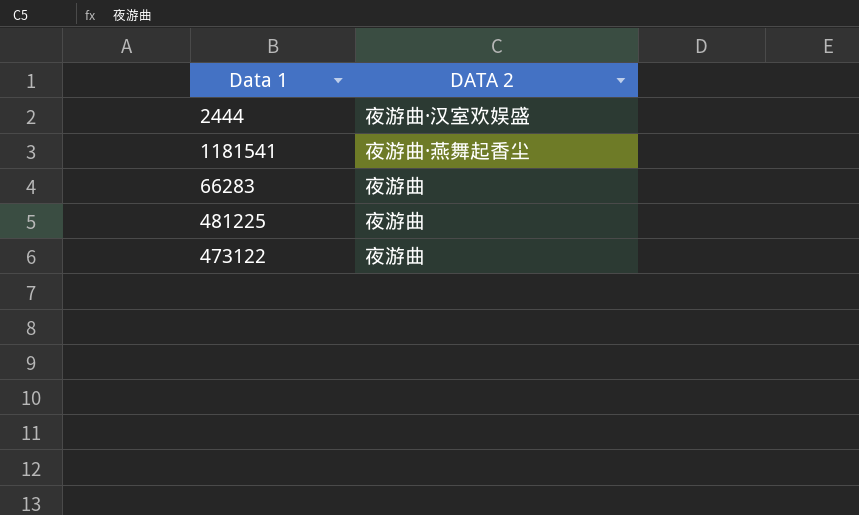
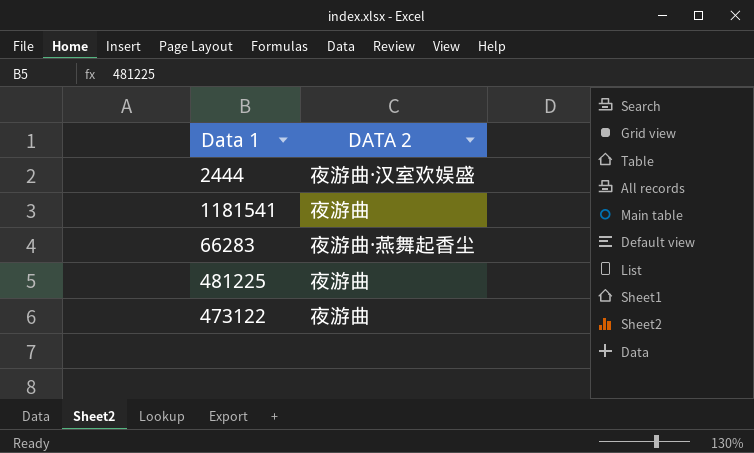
1181541 | DATA 2: 夜游曲·燕舞起香尘 -> 夜游曲
66283 | DATA 2: 夜游曲 -> 夜游曲·燕舞起香尘

